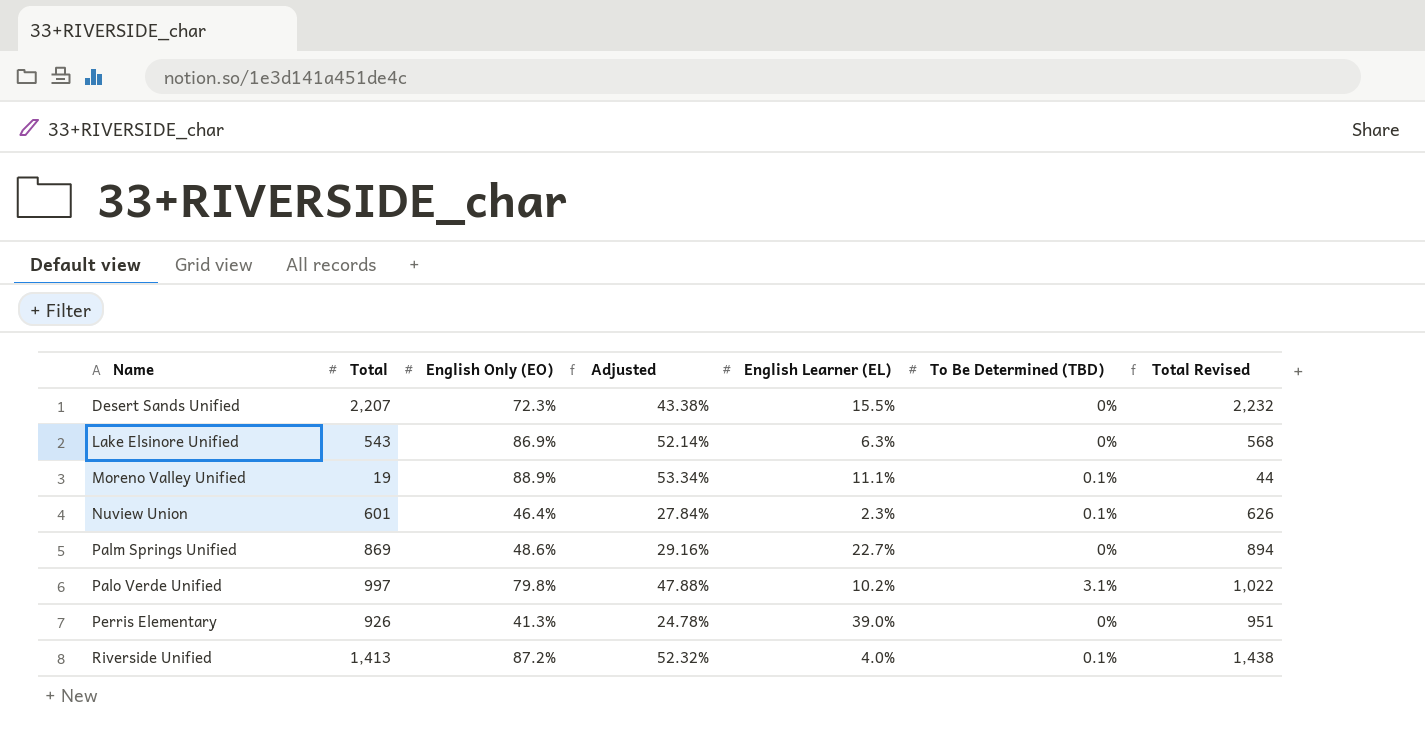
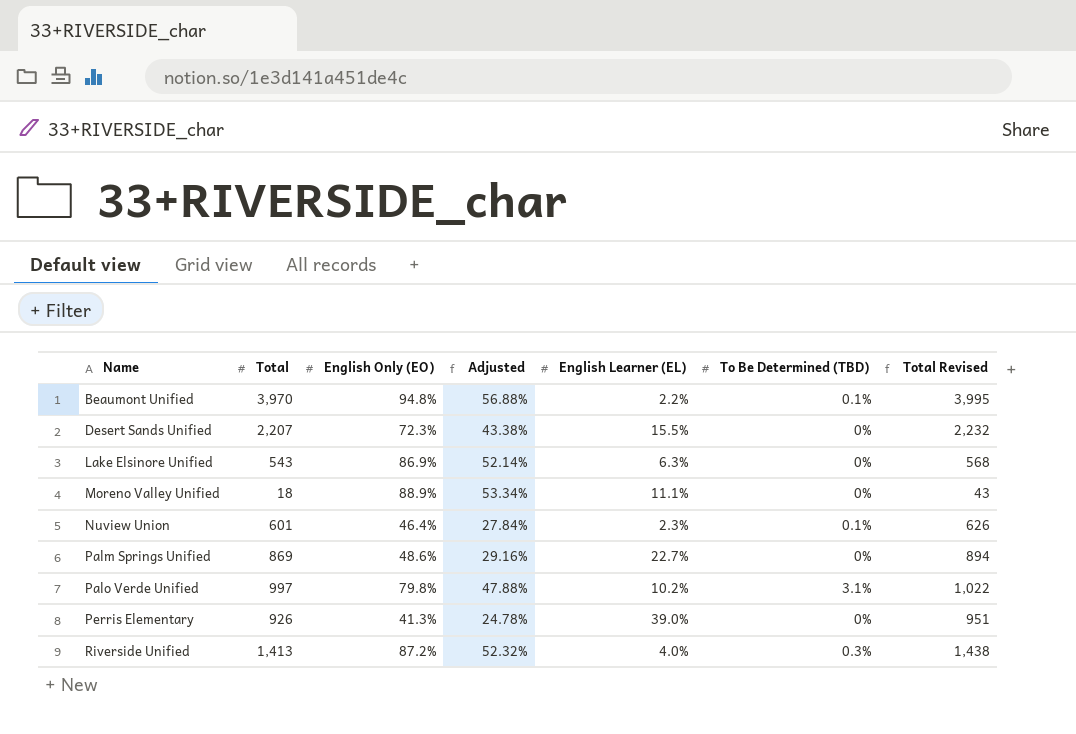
row Beaumont Unified: none -> 3,970 | 94.8% | 56.88% | 2.2% | 0.1% | 3,995
Moreno Valley Unified | Total: 19 -> 18
Moreno Valley Unified | To Be Determined (TBD): 0.1% -> 0%
Moreno Valley Unified | Total Revised: 44 -> 43
Riverside Unified | To Be Determined (TBD): 0.1% -> 0.3%

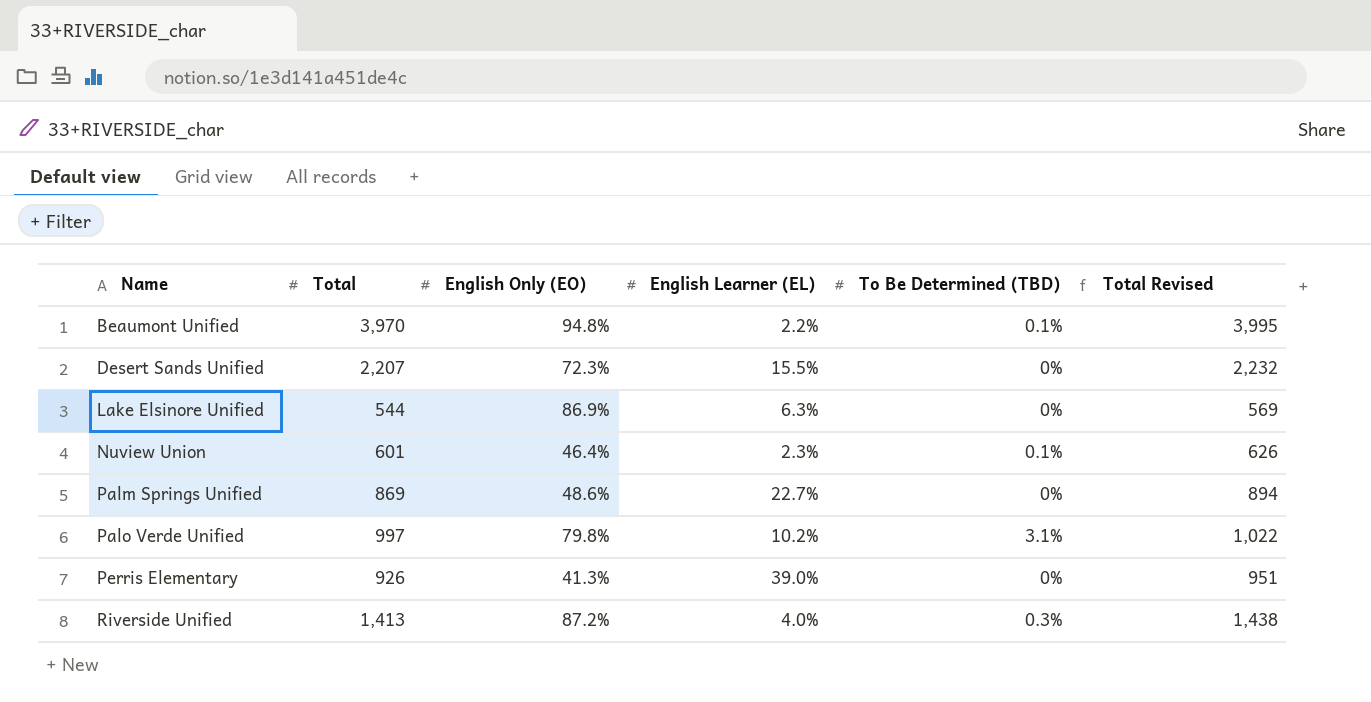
column Adjusted | formula: [English Only (EO)] * 0.6 -> none
row Moreno Valley Unified: 18 | 88.9% | 53.34% | 11.1% | 0% | 43 -> none
Lake Elsinore Unified | Total: 543 -> 544
Lake Elsinore Unified | Total Revised: 568 -> 569

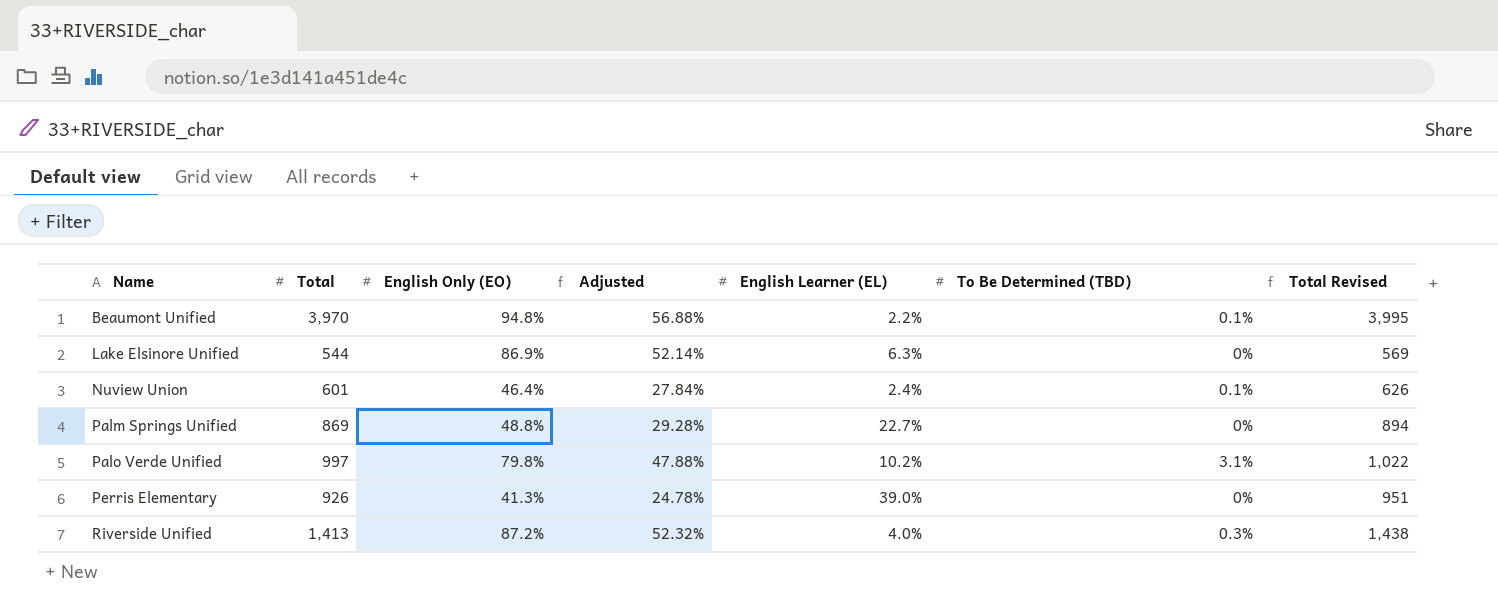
column Adjusted | formula: none -> [English Only (EO)] * 0.6
row Desert Sands Unified: 2,207 | 72.3% | 15.5% | 0% | 2,232 -> none
Nuview Union | English Learner (EL): 2.3% -> 2.4%
Palm Springs Unified | English Only (EO): 48.6% -> 48.8%

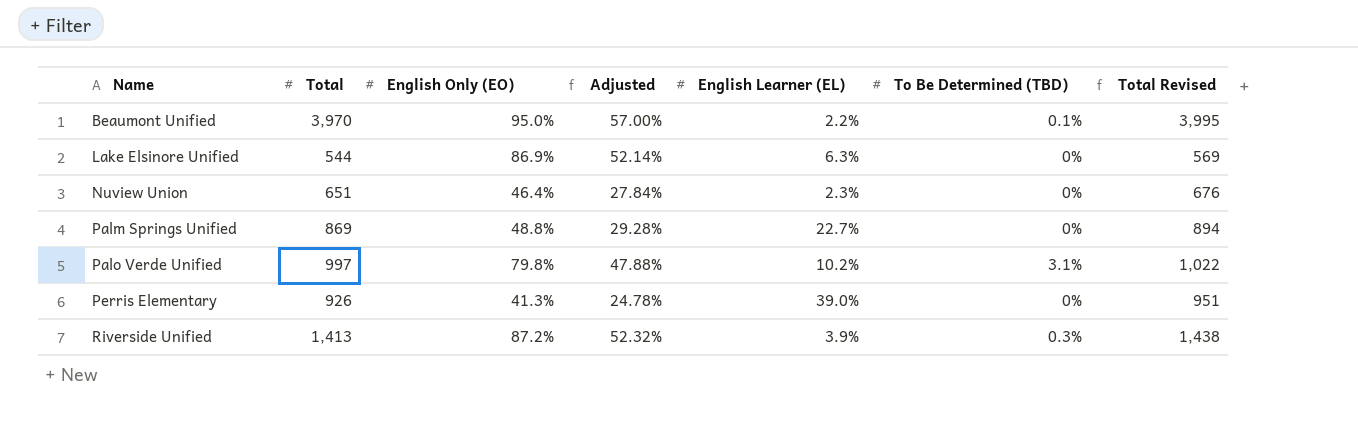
Beaumont Unified | English Only (EO): 94.8% -> 95.0%
Beaumont Unified | Adjusted: 56.88% -> 57.00%
Nuview Union | Total: 601 -> 651
Nuview Union | English Learner (EL): 2.4% -> 2.3%
Nuview Union | To Be Determined (TBD): 0.1% -> 0%
Nuview Union | Total Revised: 626 -> 676
Riverside Unified | English Learner (EL): 4.0% -> 3.9%

